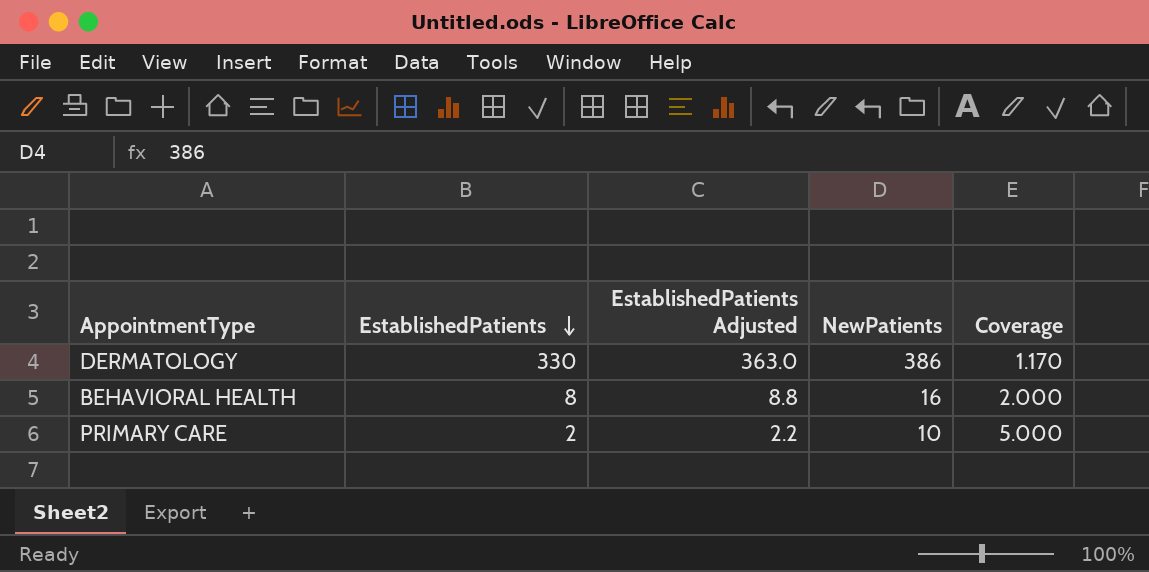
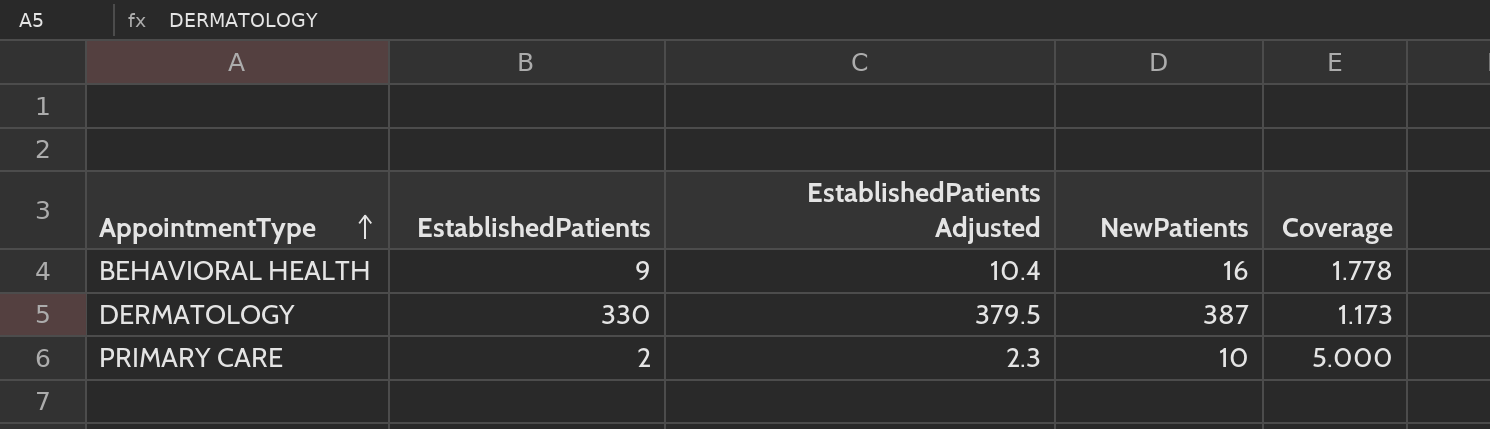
row order: EstablishedPatients descending -> AppointmentType ascending
column EstablishedPatients Adjusted | formula: [EstablishedPatients] * 1.1 -> [EstablishedPatients] * 1.15
BEHAVIORAL HEALTH | EstablishedPatients: 8 -> 9
BEHAVIORAL HEALTH | Coverage: 2.000 -> 1.778
DERMATOLOGY | NewPatients: 386 -> 387
DERMATOLOGY | Coverage: 1.170 -> 1.173

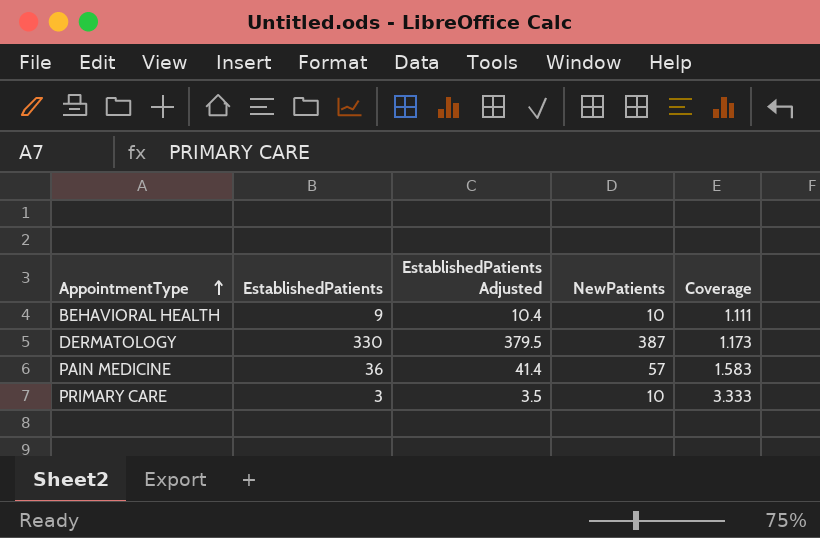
BEHAVIORAL HEALTH | NewPatients: 16 -> 10
BEHAVIORAL HEALTH | Coverage: 1.778 -> 1.111
row PAIN MEDICINE: none -> 36 | 41.4 | 57 | 1.583
PRIMARY CARE | EstablishedPatients: 2 -> 3
PRIMARY CARE | EstablishedPatients Adjusted: 2.3 -> 3.5
PRIMARY CARE | Coverage: 5.000 -> 3.333

